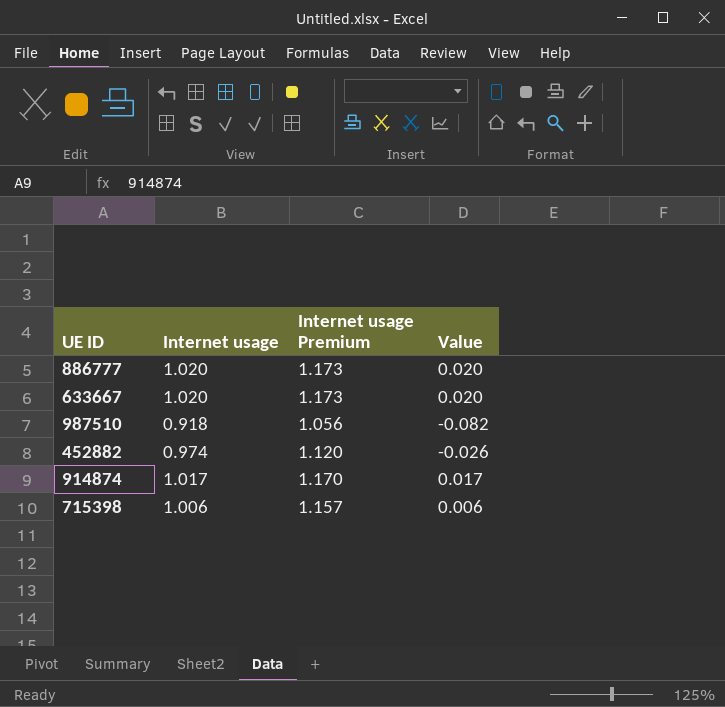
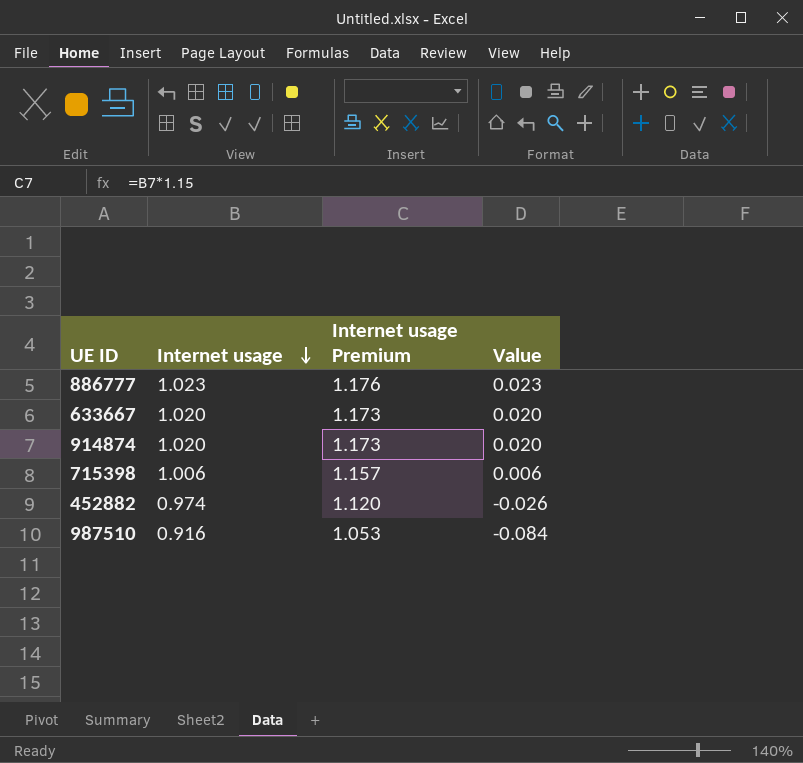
row order: none -> Internet usage descending
886777 | Internet usage: 1.020 -> 1.023
886777 | Internet usage Premium: 1.173 -> 1.176
886777 | Value: 0.020 -> 0.023
914874 | Internet usage: 1.017 -> 1.020
914874 | Internet usage Premium: 1.170 -> 1.173
914874 | Value: 0.017 -> 0.020
987510 | Internet usage: 0.918 -> 0.916
987510 | Internet usage Premium: 1.056 -> 1.053
987510 | Value: -0.082 -> -0.084

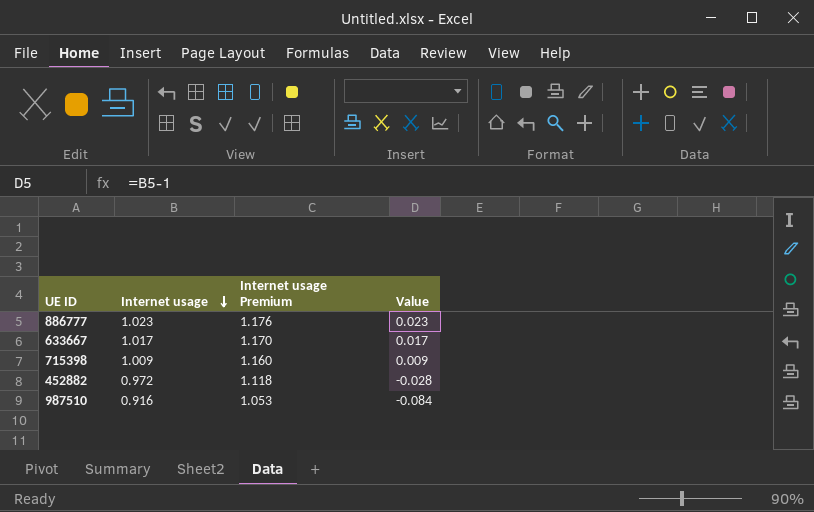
row 914874: 1.020 | 1.173 | 0.020 -> none
633667 | Internet usage: 1.020 -> 1.017
633667 | Internet usage Premium: 1.173 -> 1.170
633667 | Value: 0.020 -> 0.017
715398 | Internet usage: 1.006 -> 1.009
715398 | Internet usage Premium: 1.157 -> 1.160
715398 | Value: 0.006 -> 0.009
452882 | Internet usage: 0.974 -> 0.972
452882 | Internet usage Premium: 1.120 -> 1.118
452882 | Value: -0.026 -> -0.028

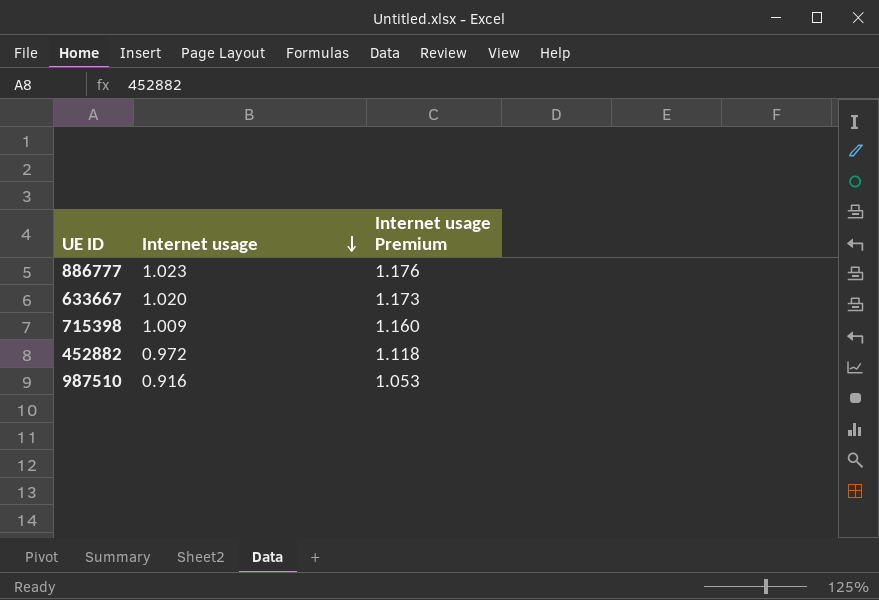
column Value | formula: [Internet usage] - 1 -> none
633667 | Internet usage: 1.017 -> 1.020
633667 | Internet usage Premium: 1.170 -> 1.173

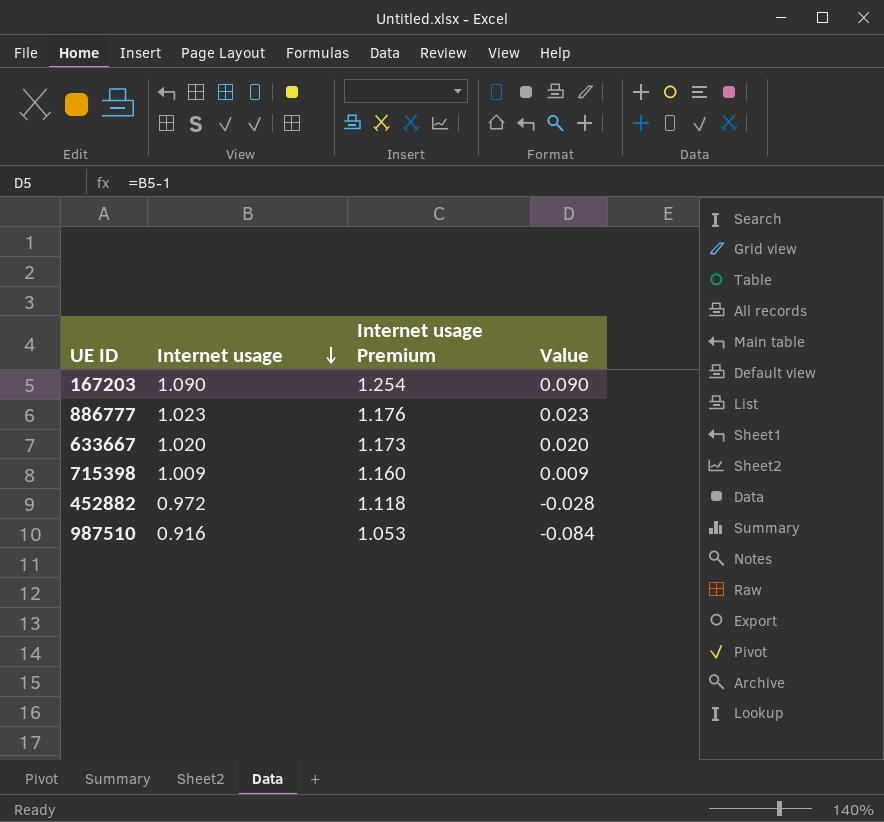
column Value | formula: none -> [Internet usage] - 1
row 167203: none -> 1.090 | 1.254 | 0.090

